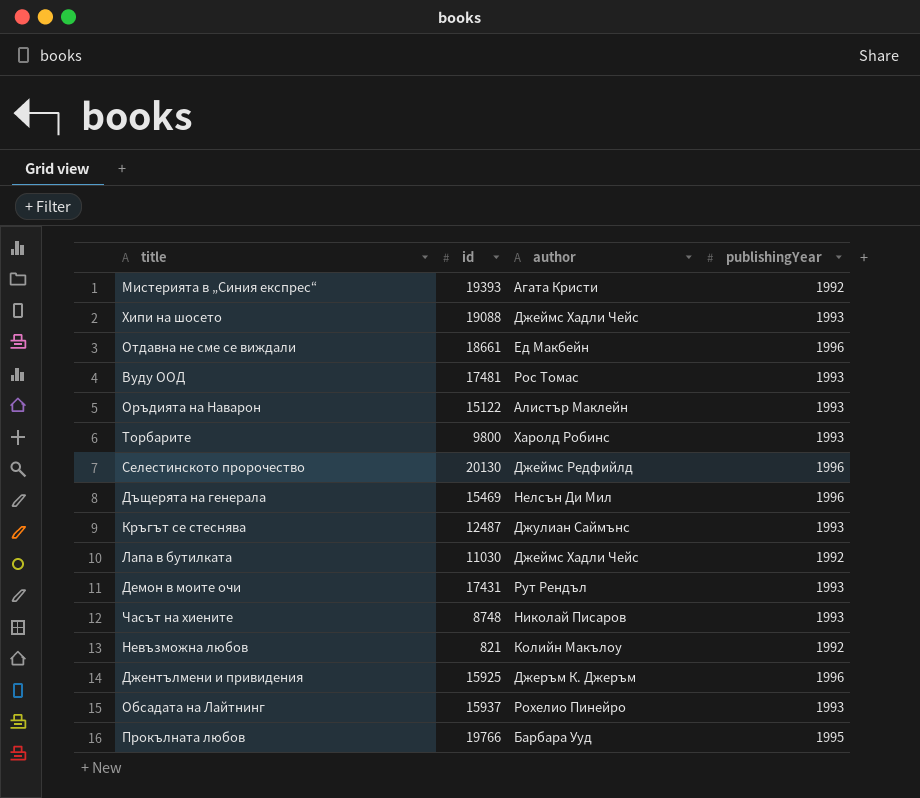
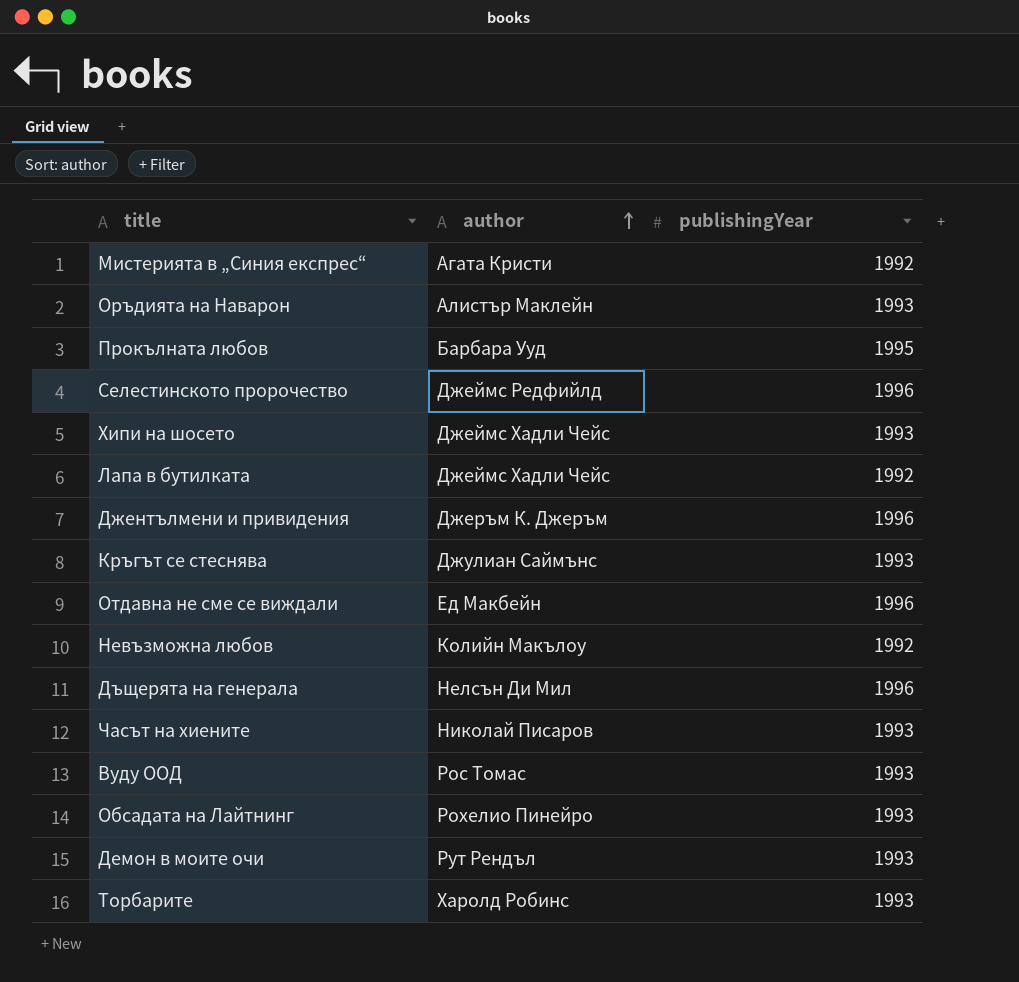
row order: none -> author ascending
column id | position: 2 -> none

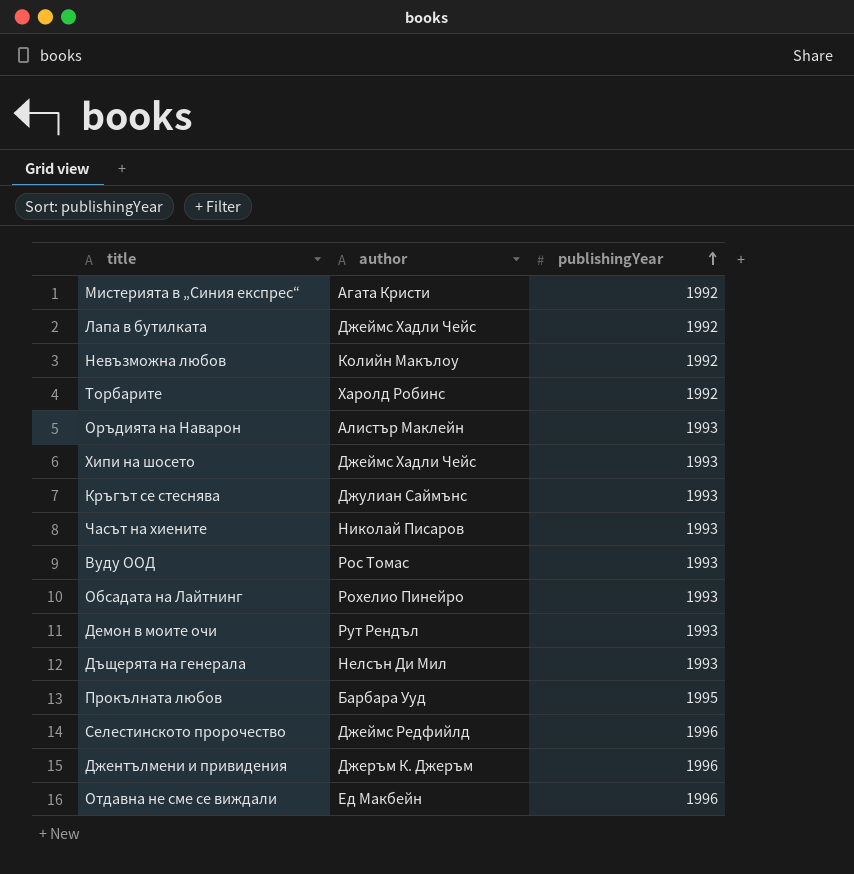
row order: author ascending -> publishingYear ascending
Торбарите | publishingYear: 1993 -> 1992
Дъщерята на генерала | publishingYear: 1996 -> 1993

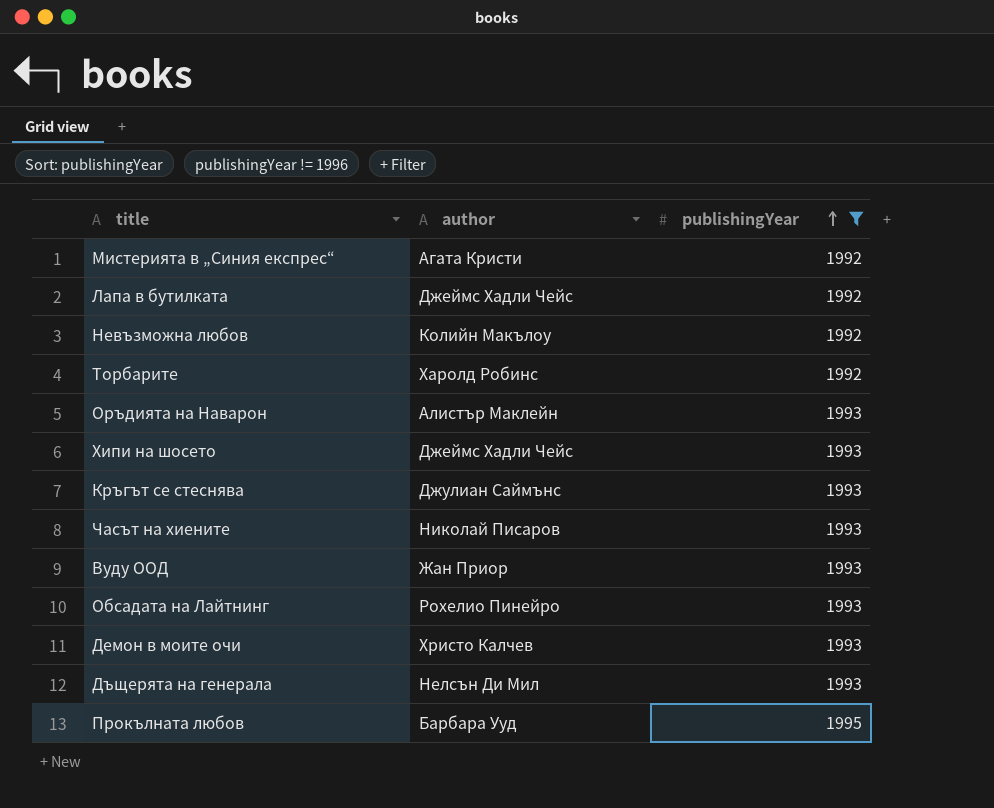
filter: none -> publishingYear != 1996
Вуду ООД | author: Рос Томас -> Жан Приор
Демон в моите очи | author: Рут Рендъл -> Христо Калчев

